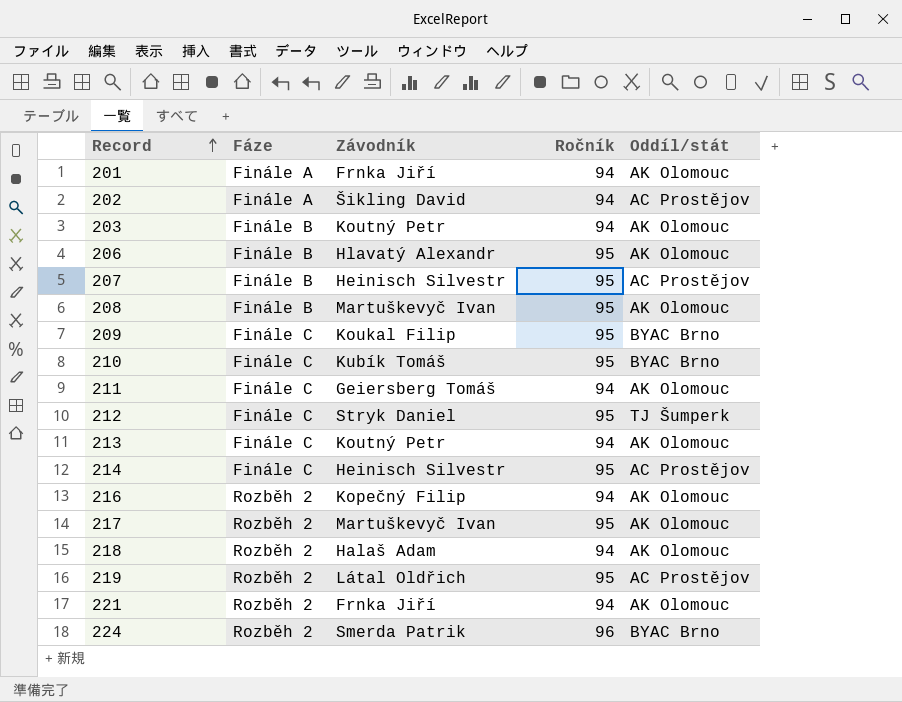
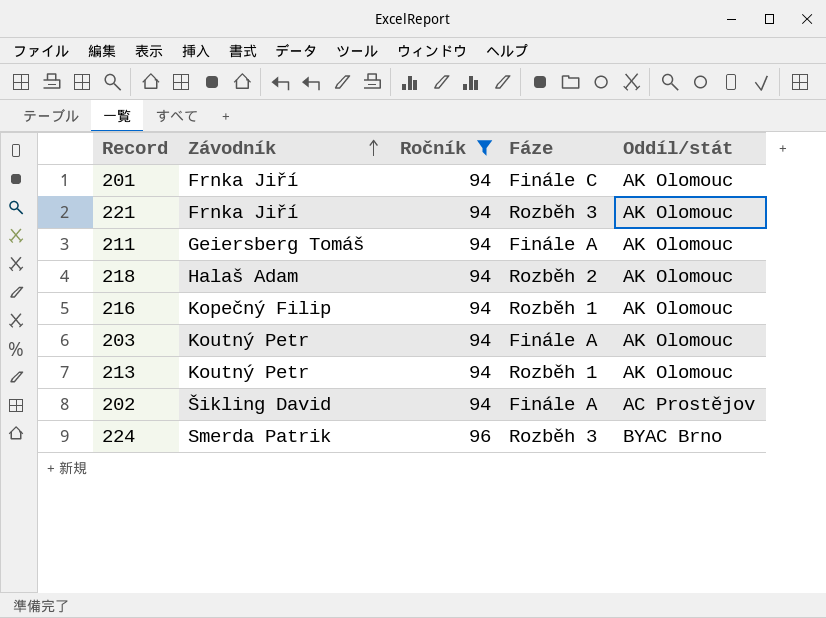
filter: none -> Ročník != 95
row order: Record ascending -> Závodník ascending
column Fáze | position: 2 -> 4
201 | Fáze: Finále A -> Finále C
221 | Fáze: Rozběh 2 -> Rozběh 3
211 | Fáze: Finále C -> Finále A
216 | Fáze: Rozběh 2 -> Rozběh 1
203 | Fáze: Finále B -> Finále A
213 | Fáze: Finále C -> Rozběh 1
224 | Fáze: Rozběh 2 -> Rozběh 3

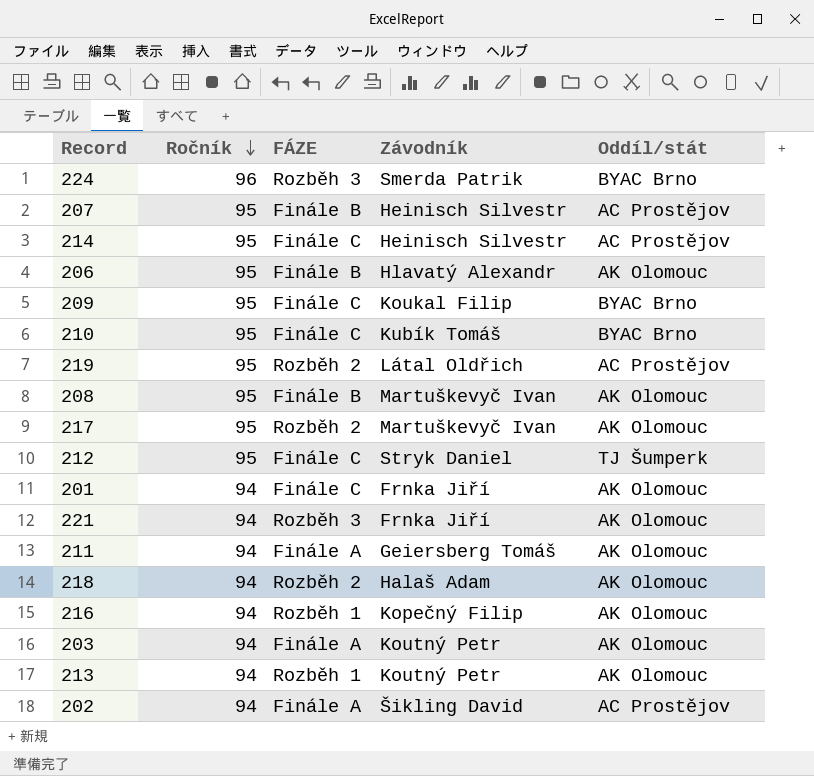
filter: Ročník != 95 -> none
row order: Závodník ascending -> Ročník descending
column name: Fáze -> FÁZE
column Závodník | position: 2 -> 4

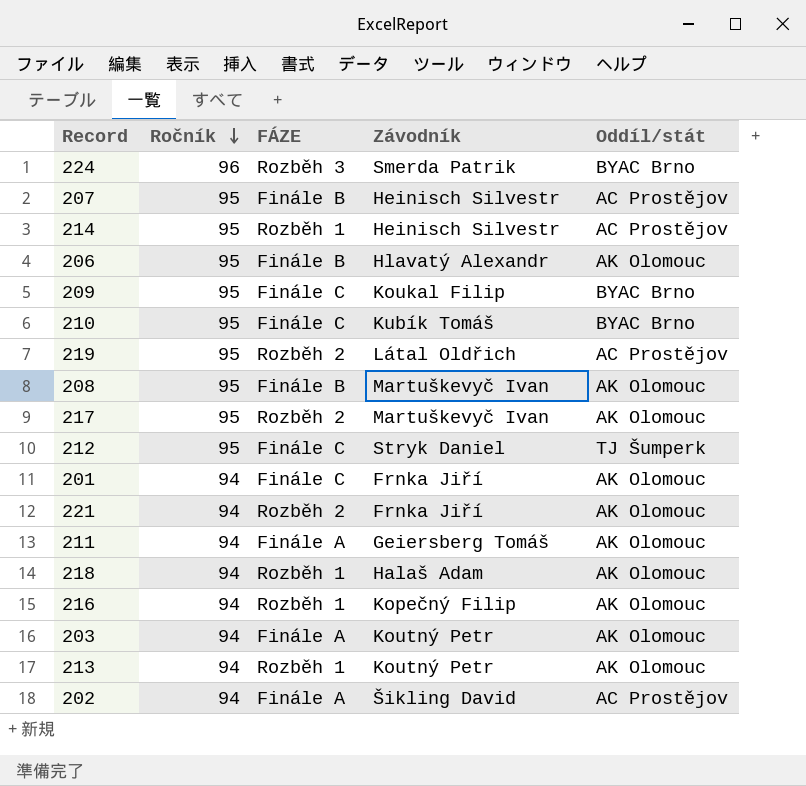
214 | FÁZE: Finále C -> Rozběh 1
221 | FÁZE: Rozběh 3 -> Rozběh 2
218 | FÁZE: Rozběh 2 -> Rozběh 1

